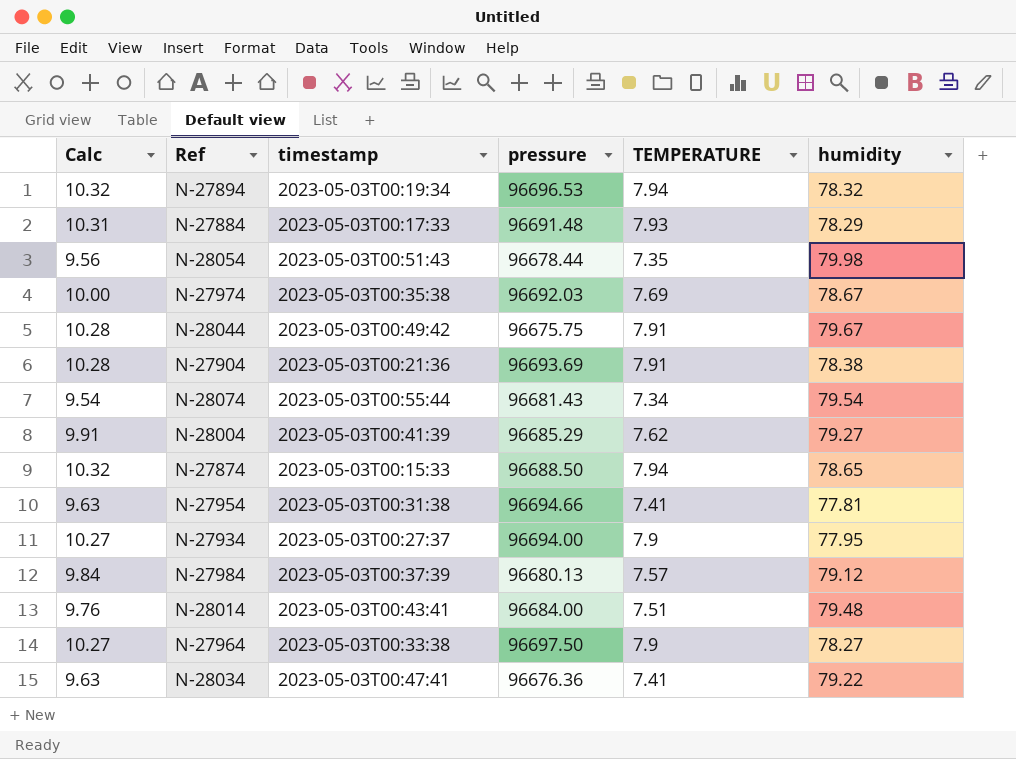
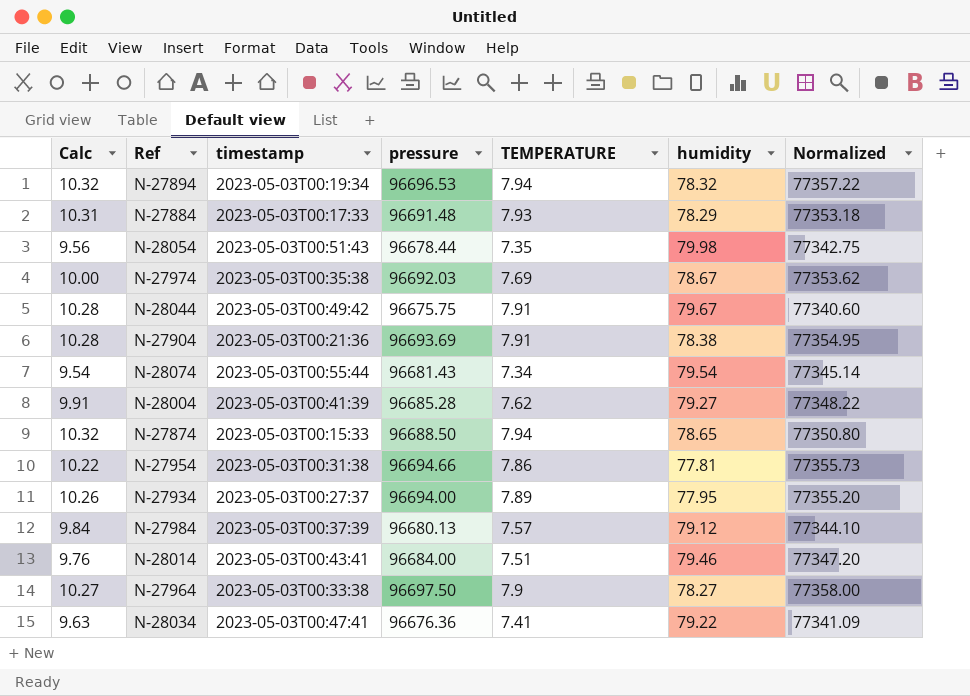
column Normalized | formula: none -> [pressure] * 0.8
N-28004 | pressure: 96685.29 -> 96685.28
N-27954 | Calc: 9.63 -> 10.22
N-27954 | TEMPERATURE: 7.41 -> 7.86
N-27934 | Calc: 10.27 -> 10.26
N-27934 | TEMPERATURE: 7.9 -> 7.89
N-28014 | humidity: 79.48 -> 79.46

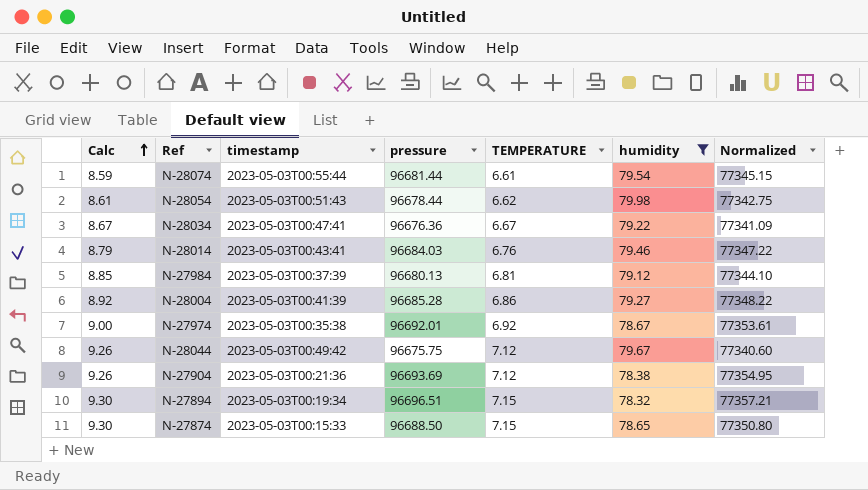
filter: none -> humidity >= 78.32
row order: none -> Calc ascending
N-28074 | Calc: 9.54 -> 8.59
N-28074 | pressure: 96681.43 -> 96681.44
N-28074 | TEMPERATURE: 7.34 -> 6.61
N-28074 | Normalized: 77345.14 -> 77345.15
N-28054 | Calc: 9.56 -> 8.61
N-28054 | TEMPERATURE: 7.35 -> 6.62
N-28034 | Calc: 9.63 -> 8.67
N-28034 | TEMPERATURE: 7.41 -> 6.67
N-28014 | Calc: 9.76 -> 8.79
N-28014 | pressure: 96684.00 -> 96684.03
N-28014 | TEMPERATURE: 7.51 -> 6.76
N-28014 | Normalized: 77347.20 -> 77347.22
N-27984 | Calc: 9.84 -> 8.85
N-27984 | TEMPERATURE: 7.57 -> 6.81
N-28004 | Calc: 9.91 -> 8.92
N-28004 | TEMPERATURE: 7.62 -> 6.86
N-27974 | Calc: 10.00 -> 9.00
N-27974 | pressure: 96692.03 -> 96692.01
N-27974 | TEMPERATURE: 7.69 -> 6.92
N-27974 | Normalized: 77353.62 -> 77353.61
N-28044 | Calc: 10.28 -> 9.26
N-28044 | TEMPERATURE: 7.91 -> 7.12
N-27904 | Calc: 10.28 -> 9.26
N-27904 | TEMPERATURE: 7.91 -> 7.12
N-27894 | Calc: 10.32 -> 9.30
N-27894 | pressure: 96696.53 -> 96696.51
N-27894 | TEMPERATURE: 7.94 -> 7.15
N-27894 | Normalized: 77357.22 -> 77357.21
N-27874 | Calc: 10.32 -> 9.30
N-27874 | TEMPERATURE: 7.94 -> 7.15

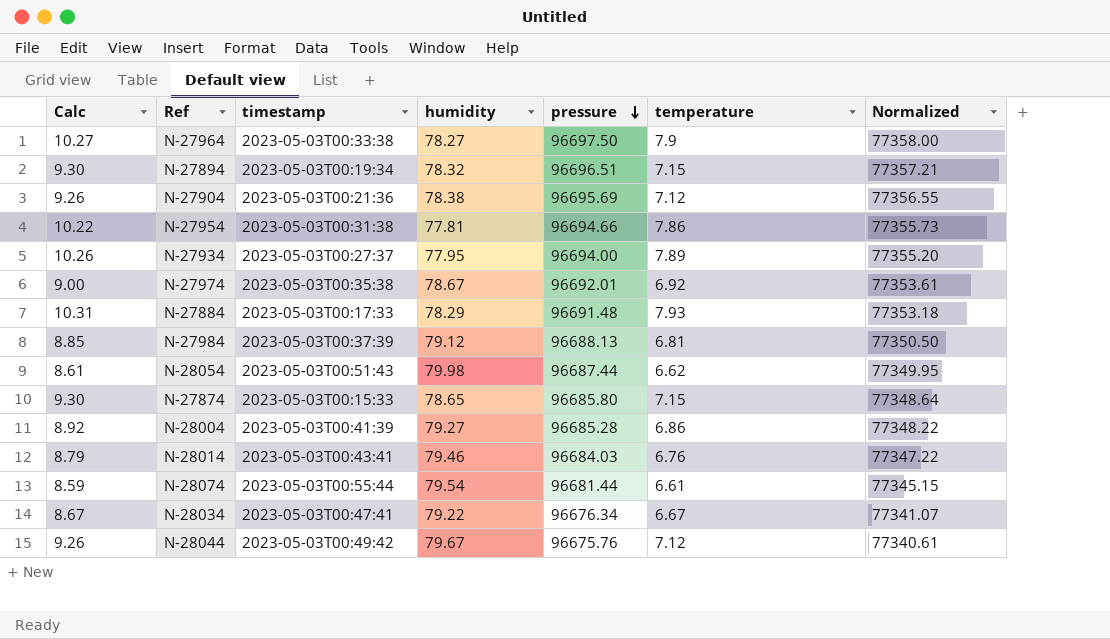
filter: humidity >= 78.32 -> none
row order: Calc ascending -> pressure descending
column humidity | position: 6 -> 4
column name: TEMPERATURE -> temperature
N-27904 | pressure: 96693.69 -> 96695.69
N-27904 | Normalized: 77354.95 -> 77356.55
N-27984 | pressure: 96680.13 -> 96688.13
N-27984 | Normalized: 77344.10 -> 77350.50
N-28054 | pressure: 96678.44 -> 96687.44
N-28054 | Normalized: 77342.75 -> 77349.95
N-27874 | pressure: 96688.50 -> 96685.80
N-27874 | Normalized: 77350.80 -> 77348.64
N-28034 | pressure: 96676.36 -> 96676.34
N-28034 | Normalized: 77341.09 -> 77341.07
N-28044 | pressure: 96675.75 -> 96675.76
N-28044 | Normalized: 77340.60 -> 77340.61

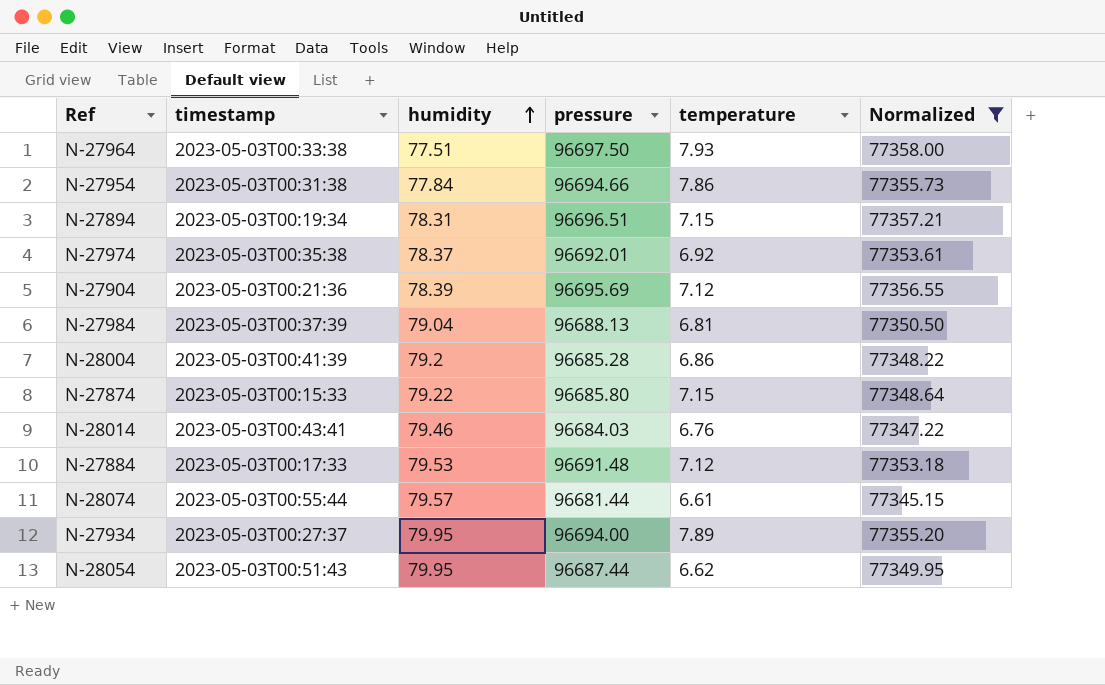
filter: none -> Normalized >= 77345.15
row order: pressure descending -> humidity ascending
column Calc | formula: [temperature] * 1.3 -> none
N-27964 | humidity: 78.27 -> 77.51
N-27964 | temperature: 7.9 -> 7.93
N-27954 | humidity: 77.81 -> 77.84
N-27894 | humidity: 78.32 -> 78.31
N-27974 | humidity: 78.67 -> 78.37
N-27904 | humidity: 78.38 -> 78.39
N-27984 | humidity: 79.12 -> 79.04
N-28004 | humidity: 79.27 -> 79.2
N-27874 | humidity: 78.65 -> 79.22
N-27884 | humidity: 78.29 -> 79.53
N-27884 | temperature: 7.93 -> 7.12
N-28074 | humidity: 79.54 -> 79.57
N-27934 | humidity: 77.95 -> 79.95
N-28054 | humidity: 79.98 -> 79.95

